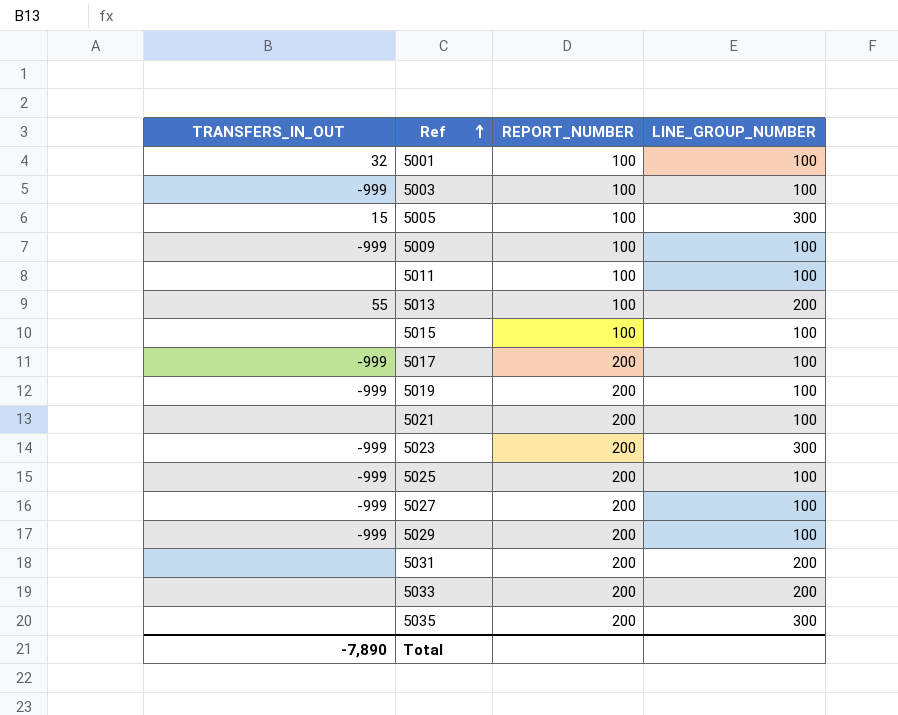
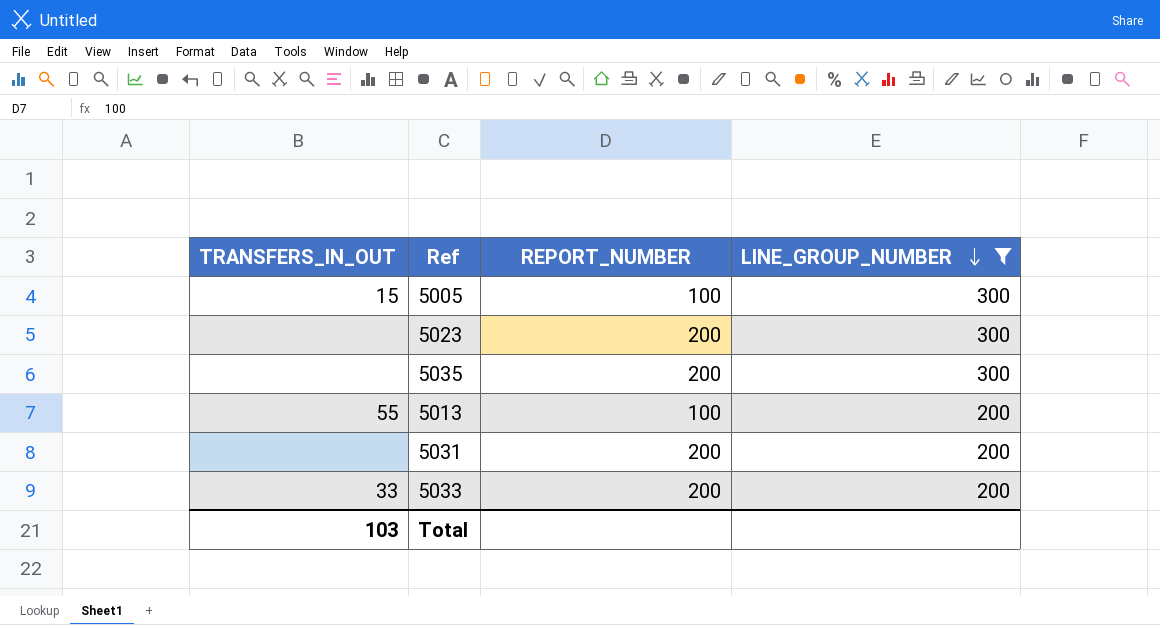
filter: none -> LINE_GROUP_NUMBER != 100
row order: Ref ascending -> LINE_GROUP_NUMBER descending
5023 | TRANSFERS_IN_OUT: -999 -> none
5033 | TRANSFERS_IN_OUT: none -> 33
Total | TRANSFERS_IN_OUT: -7,890 -> 103

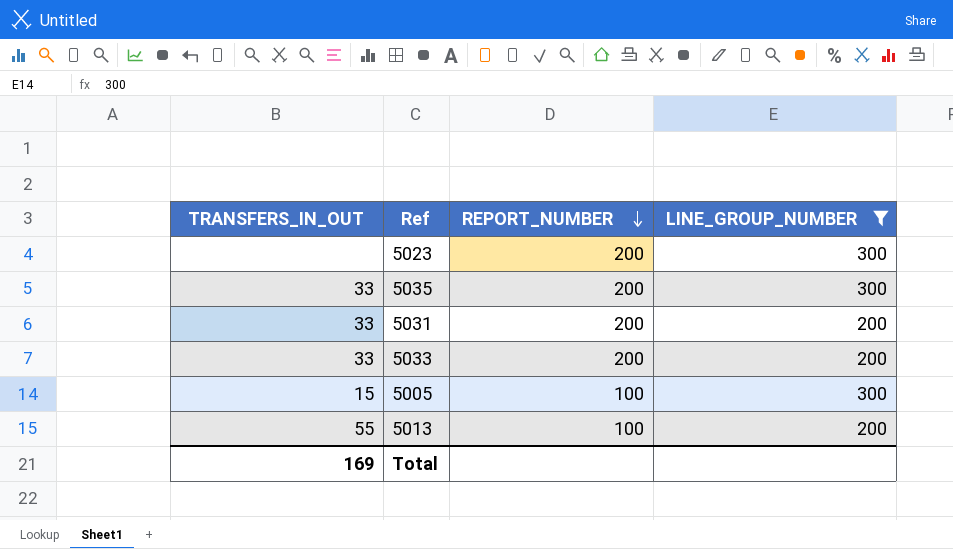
row order: LINE_GROUP_NUMBER descending -> REPORT_NUMBER descending
5035 | TRANSFERS_IN_OUT: none -> 33
5031 | TRANSFERS_IN_OUT: none -> 33
Total | TRANSFERS_IN_OUT: 103 -> 169

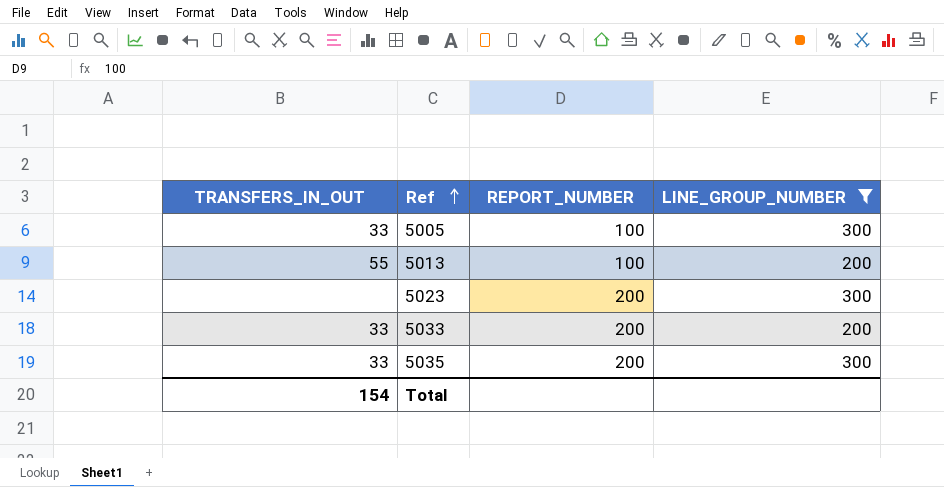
row order: REPORT_NUMBER descending -> Ref ascending
row 5031: 33 | 200 | 200 -> none
5005 | TRANSFERS_IN_OUT: 15 -> 33
Total | TRANSFERS_IN_OUT: 169 -> 154

